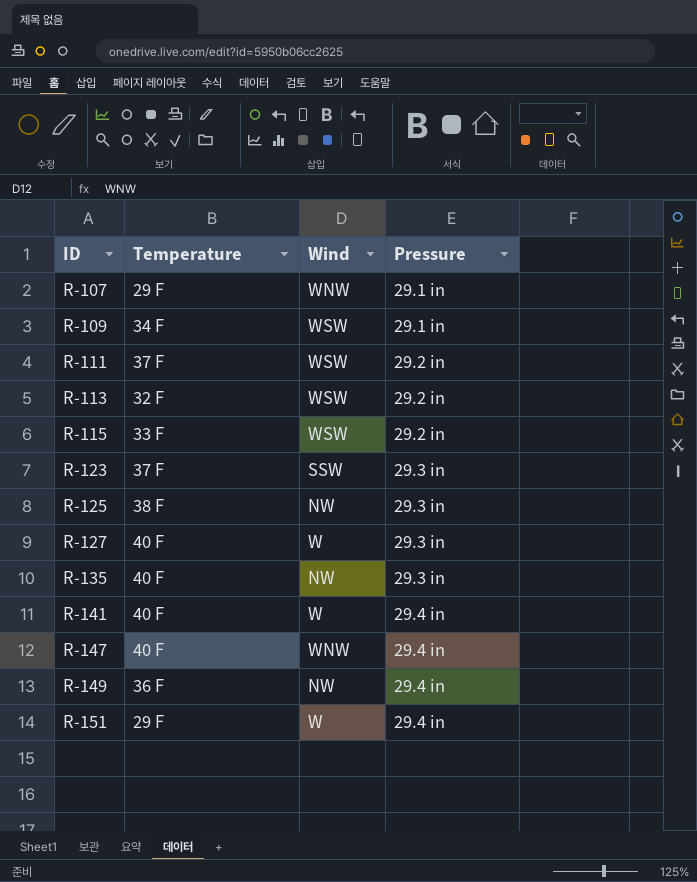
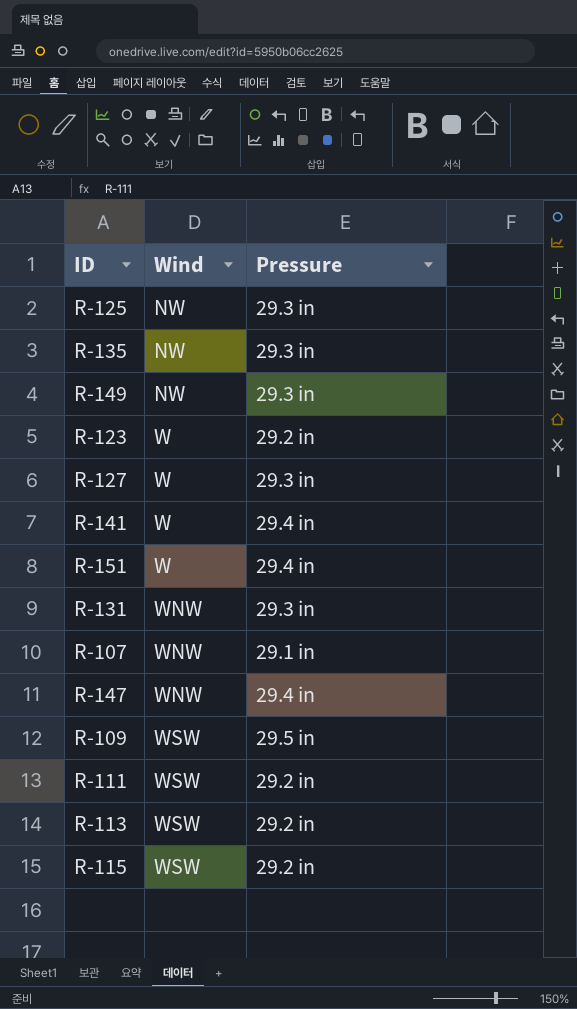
row order: ID ascending -> Wind ascending
column Temperature | position: 2 -> none
R-149 | Pressure: 29.4 in -> 29.3 in
R-123 | Wind: SSW -> W
R-123 | Pressure: 29.3 in -> 29.2 in
row R-131: none -> WNW | 29.3 in
R-109 | Pressure: 29.1 in -> 29.5 in

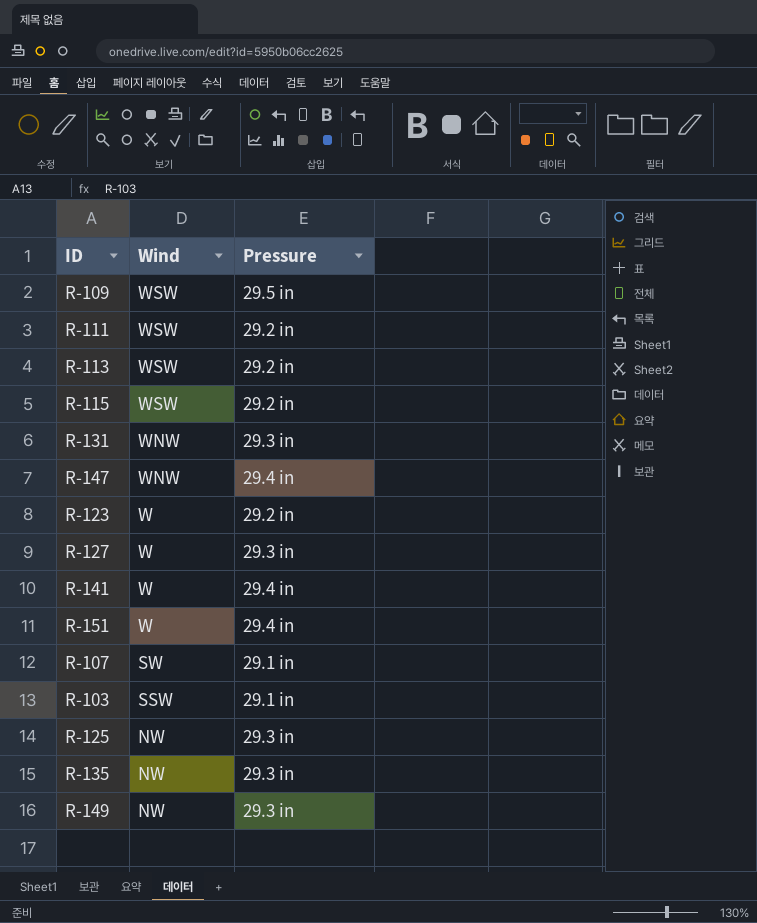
row order: Wind ascending -> Wind descending
R-107 | Wind: WNW -> SW
row R-103: none -> SSW | 29.1 in

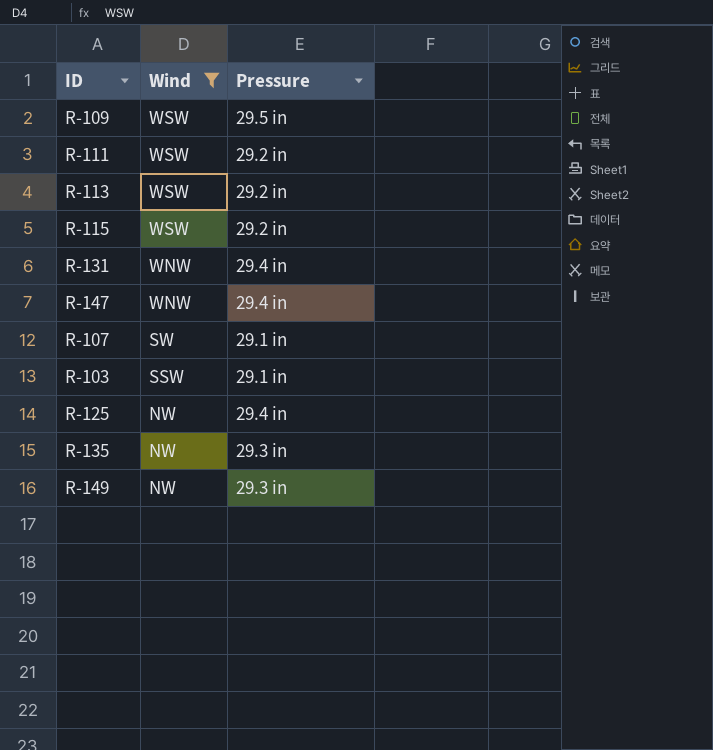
filter: none -> Wind != W
R-131 | Pressure: 29.3 in -> 29.4 in
R-125 | Pressure: 29.3 in -> 29.4 in

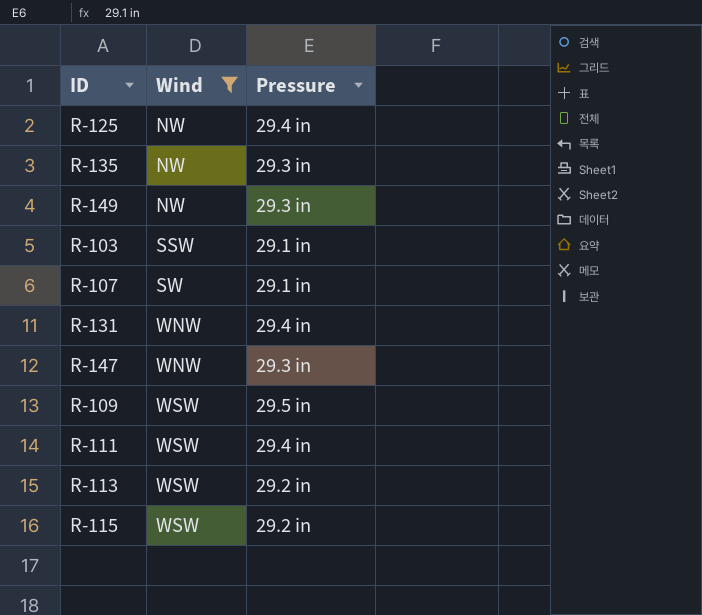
row order: Wind descending -> Wind ascending
R-147 | Pressure: 29.4 in -> 29.3 in
R-111 | Pressure: 29.2 in -> 29.4 in

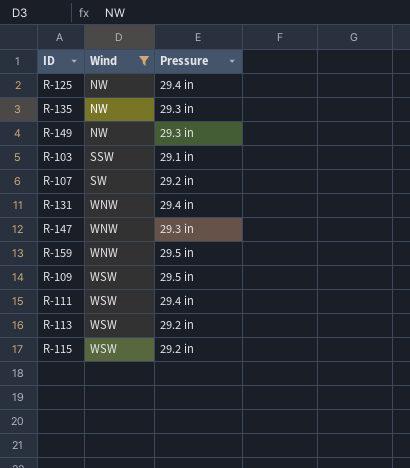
R-107 | Pressure: 29.1 in -> 29.2 in
row R-159: none -> WNW | 29.5 in

